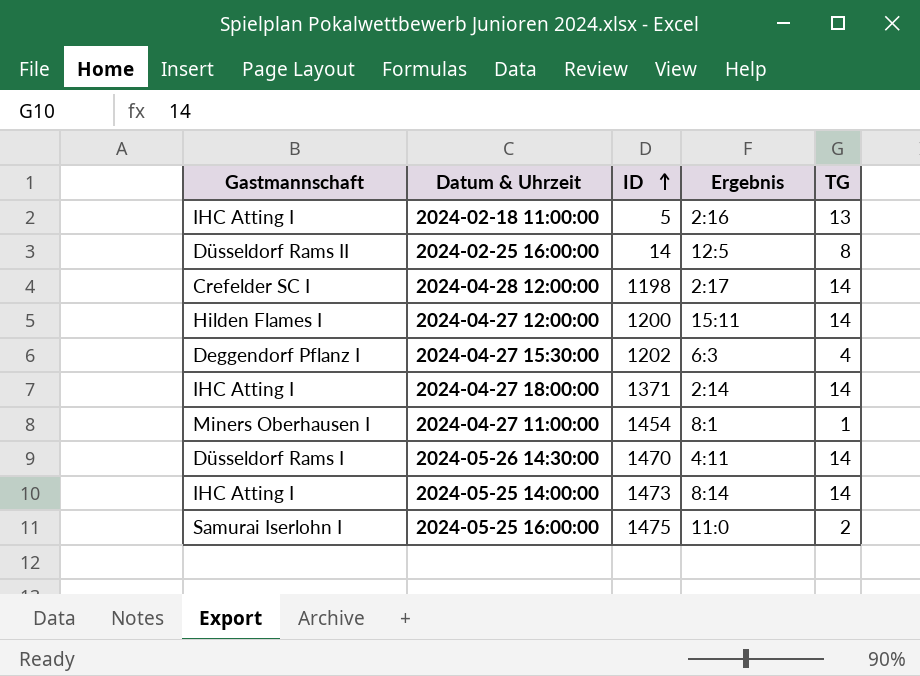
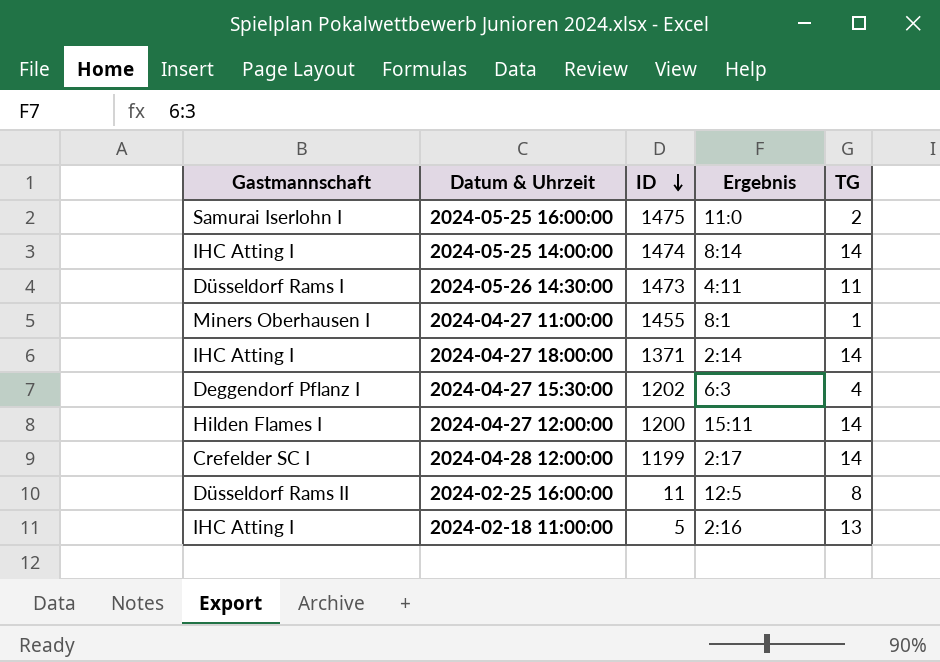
row order: ID ascending -> ID descending
2024-05-25 14:00:00 | ID: 1473 -> 1474
2024-05-26 14:30:00 | ID: 1470 -> 1473
2024-05-26 14:30:00 | TG: 14 -> 11
2024-04-27 11:00:00 | ID: 1454 -> 1455
2024-04-28 12:00:00 | ID: 1198 -> 1199
2024-02-25 16:00:00 | ID: 14 -> 11

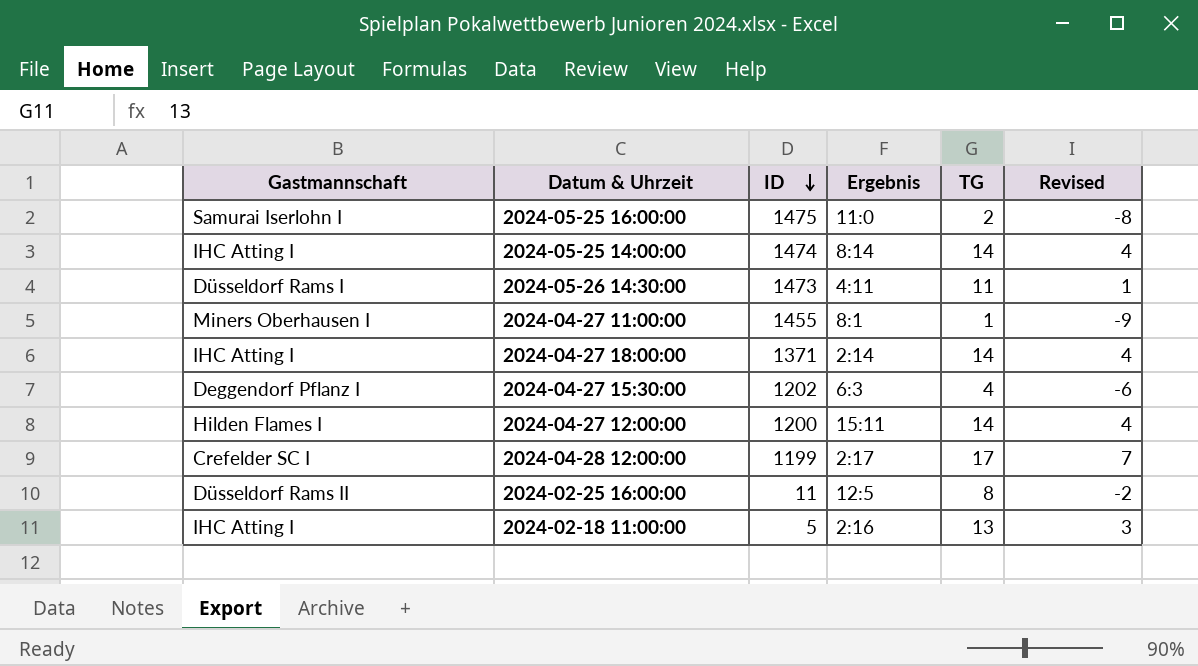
column Revised | formula: none -> [TG] - 10
2024-04-28 12:00:00 | TG: 14 -> 17

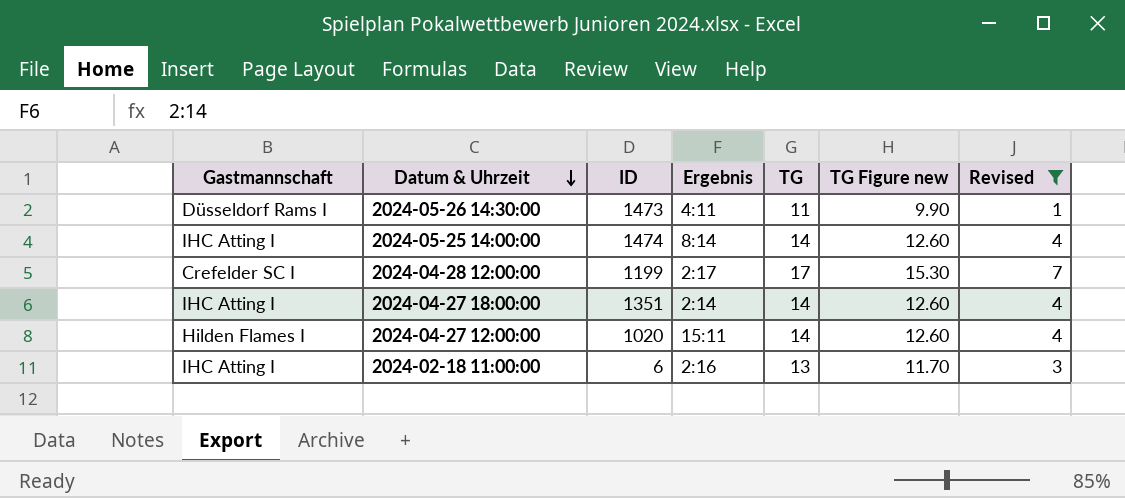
filter: none -> Revised >= 1
row order: ID descending -> Datum & Uhrzeit descending
column TG Figure new | formula: none -> [TG] * 0.9
2024-04-27 18:00:00 | ID: 1371 -> 1351
2024-04-27 12:00:00 | ID: 1200 -> 1020
2024-02-18 11:00:00 | ID: 5 -> 6

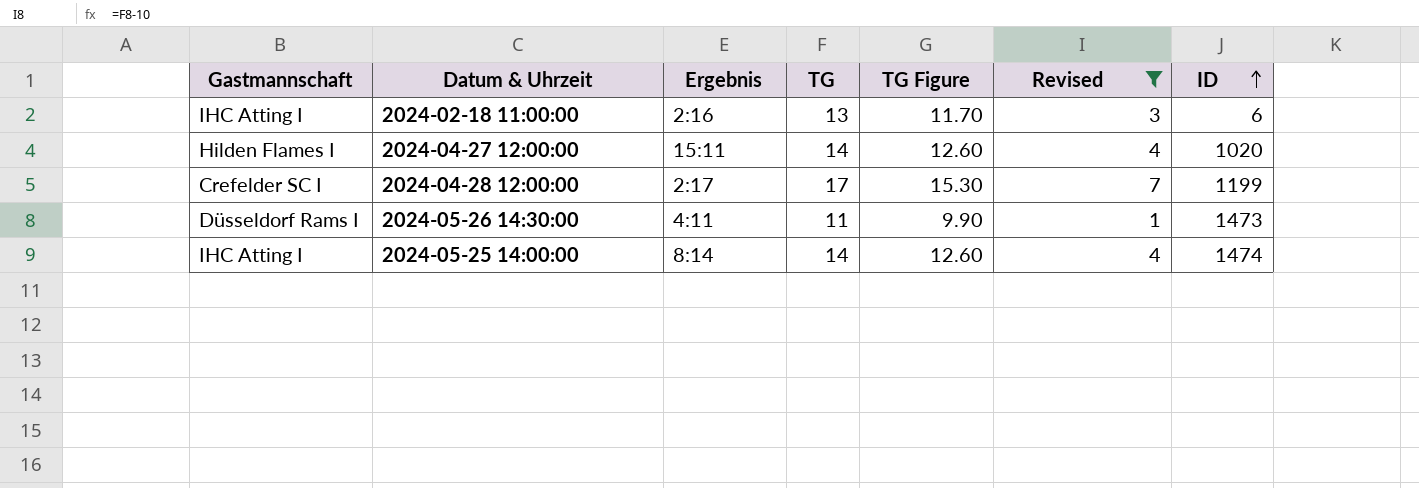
row order: Datum & Uhrzeit descending -> ID ascending
column name: TG Figure new -> TG Figure
column ID | position: 3 -> 7
row 2024-04-27 18:00:00: IHC Atting I | 1351 | 2:14 | 14 | 12.60 | 4 -> none

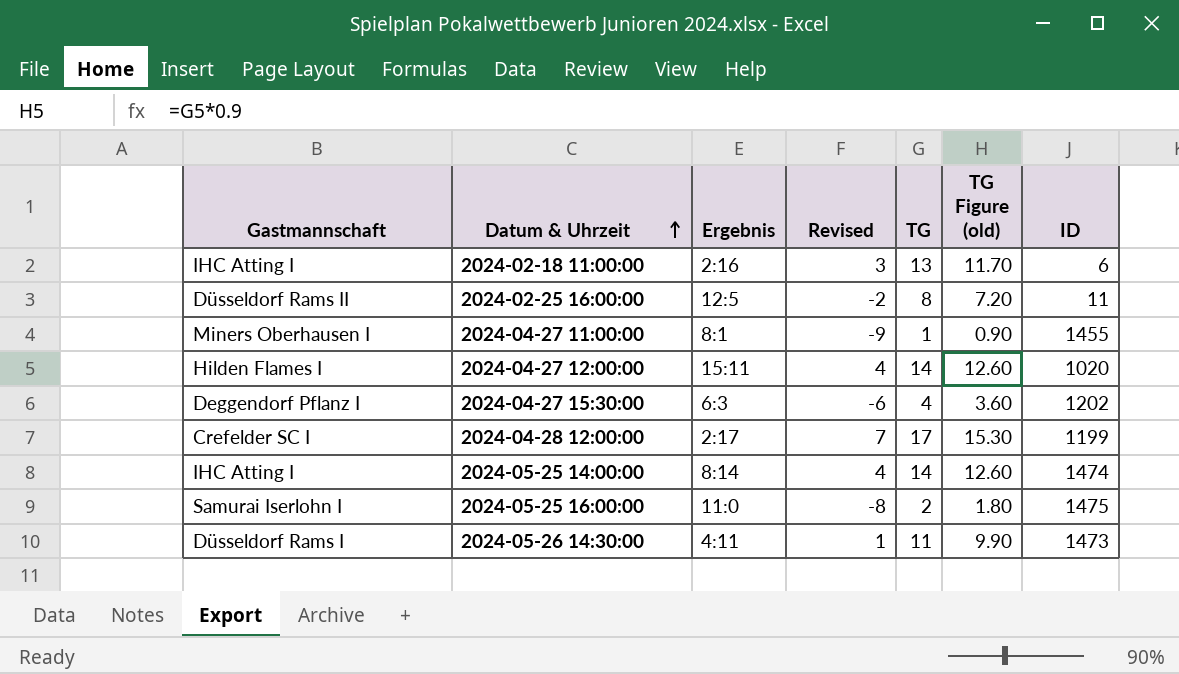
filter: Revised >= 1 -> none
row order: ID ascending -> Datum & Uhrzeit ascending
column Revised | position: 6 -> 4
column name: TG Figure -> TG Figure (old)

